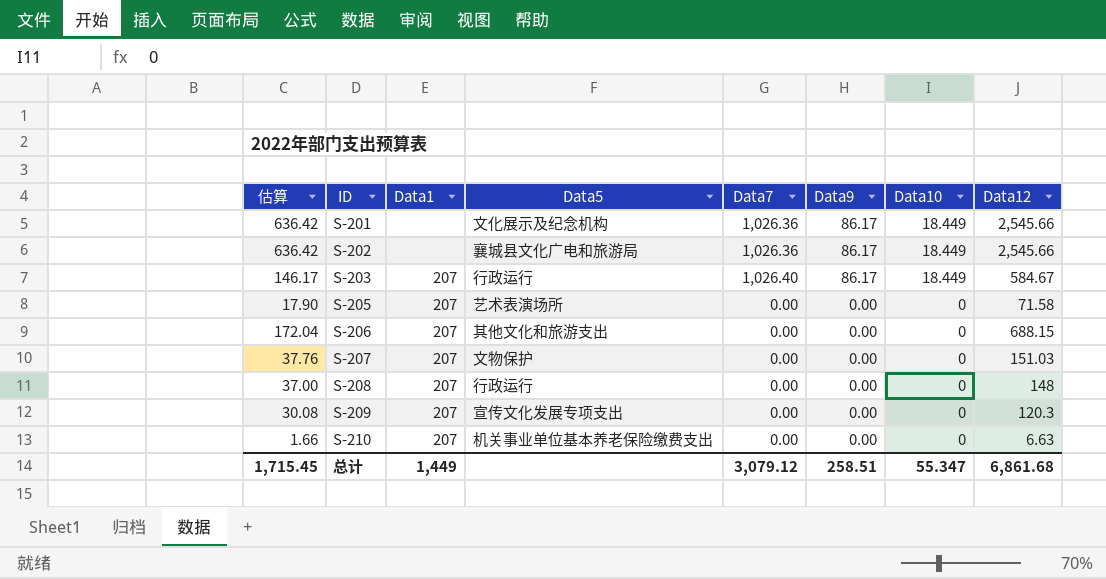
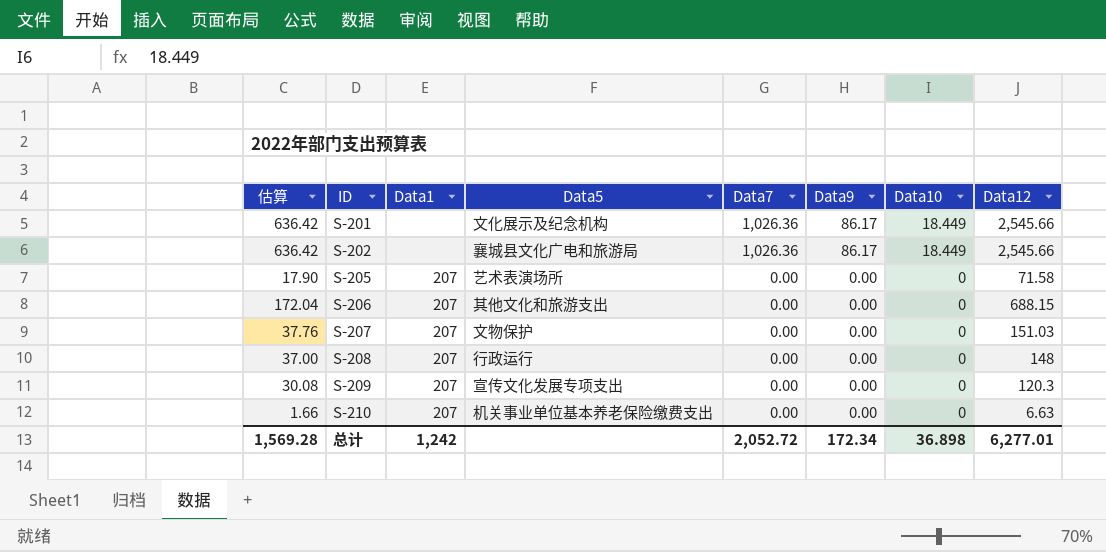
row S-203: 146.17 | 207 | 行政运行 | 1,026.40 | 86.17 | 18.449 | 584.67 -> none
总计 | 估算: 1,715.45 -> 1,569.28
总计 | Data1: 1,449 -> 1,242
总计 | Data7: 3,079.12 -> 2,052.72
总计 | Data9: 258.51 -> 172.34
总计 | Data10: 55.347 -> 36.898
总计 | Data12: 6,861.68 -> 6,277.01

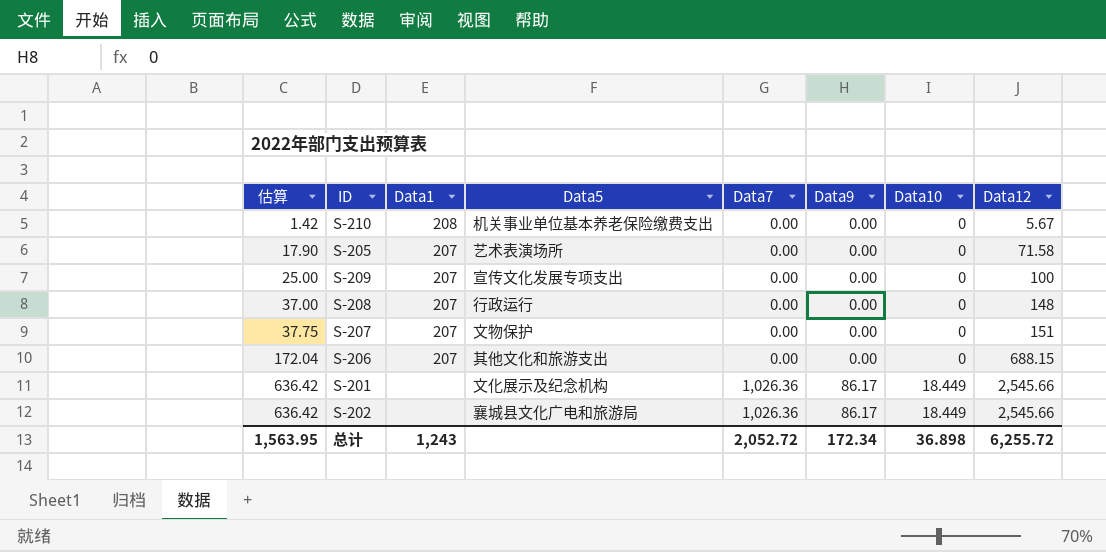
row order: ID ascending -> 估算 ascending
S-210 | 估算: 1.66 -> 1.42
S-210 | Data1: 207 -> 208
S-210 | Data12: 6.63 -> 5.67
S-209 | 估算: 30.08 -> 25.00
S-209 | Data12: 120.3 -> 100
S-207 | 估算: 37.76 -> 37.75
S-207 | Data12: 151.03 -> 151
总计 | 估算: 1,569.28 -> 1,563.95
总计 | Data1: 1,242 -> 1,243
总计 | Data12: 6,277.01 -> 6,255.72

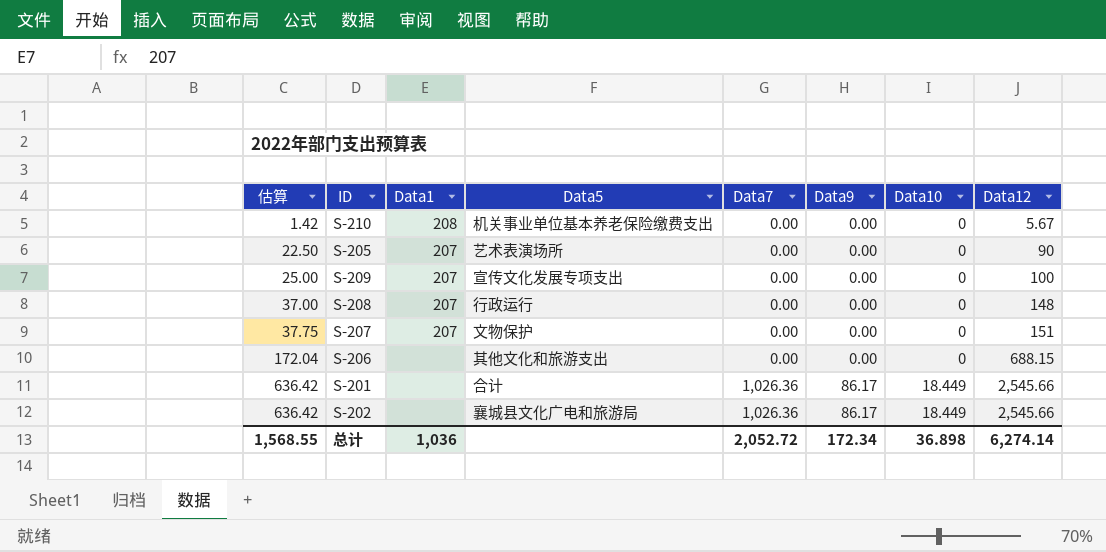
S-205 | 估算: 17.90 -> 22.50
S-205 | Data12: 71.58 -> 90
S-206 | Data1: 207 -> none
S-201 | Data5: 文化展示及纪念机构 -> 合计
总计 | 估算: 1,563.95 -> 1,568.55
总计 | Data1: 1,243 -> 1,036
总计 | Data12: 6,255.72 -> 6,274.14

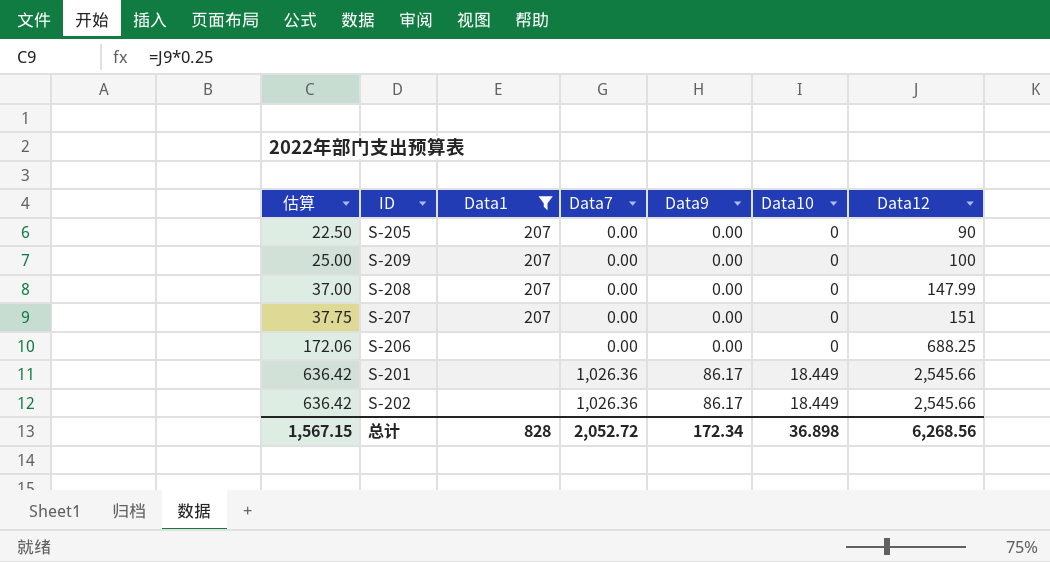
filter: none -> Data1 != 208
column Data5 | position: 4 -> none
S-208 | Data12: 148 -> 147.99
S-206 | 估算: 172.04 -> 172.06
S-206 | Data12: 688.15 -> 688.25
总计 | 估算: 1,568.55 -> 1,567.15
总计 | Data1: 1,036 -> 828
总计 | Data12: 6,274.14 -> 6,268.56

